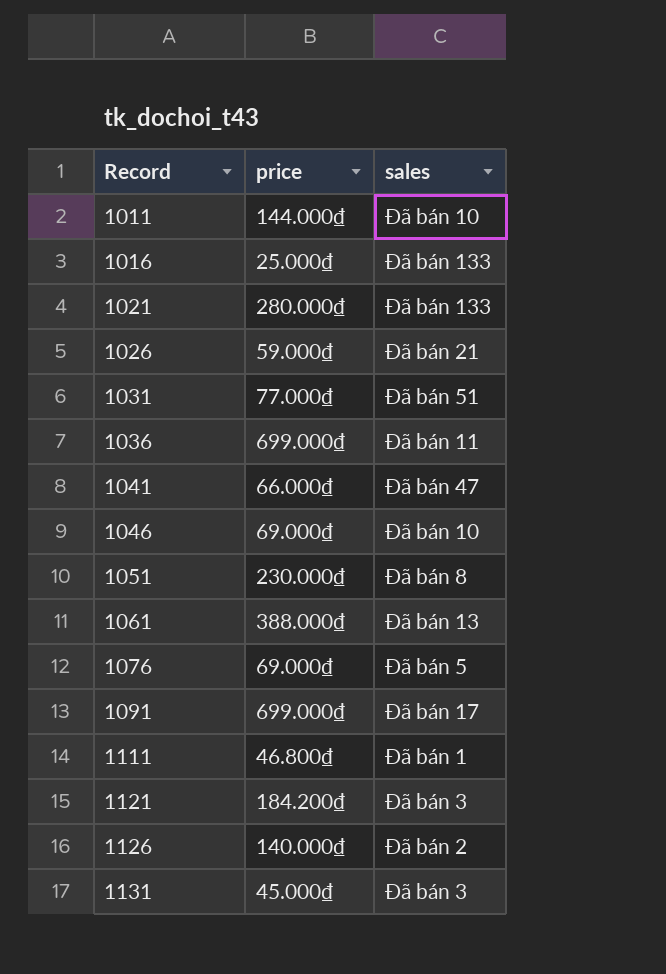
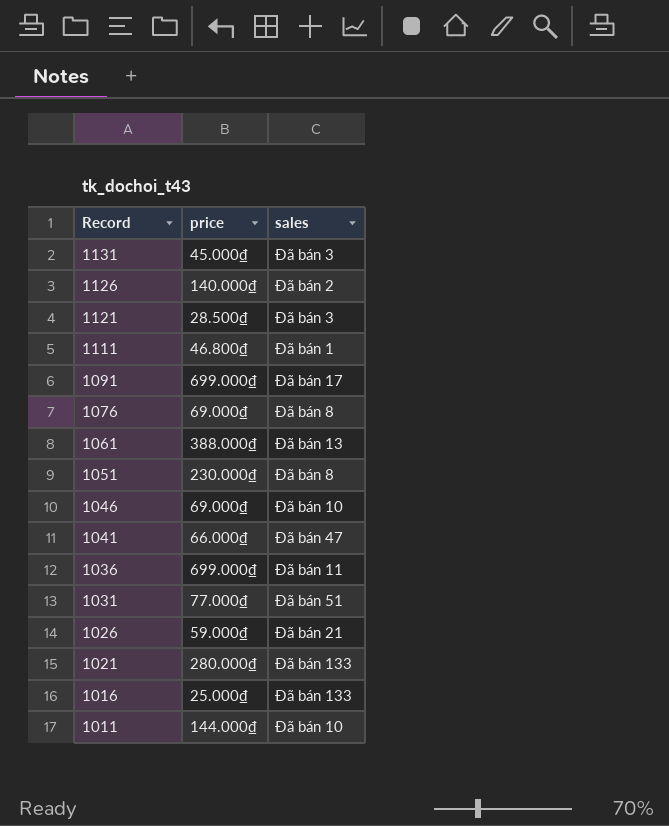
row order: Record ascending -> Record descending
1121 | price: 184.200₫ -> 28.500₫
1076 | sales: Đã bán 5 -> Đã bán 8

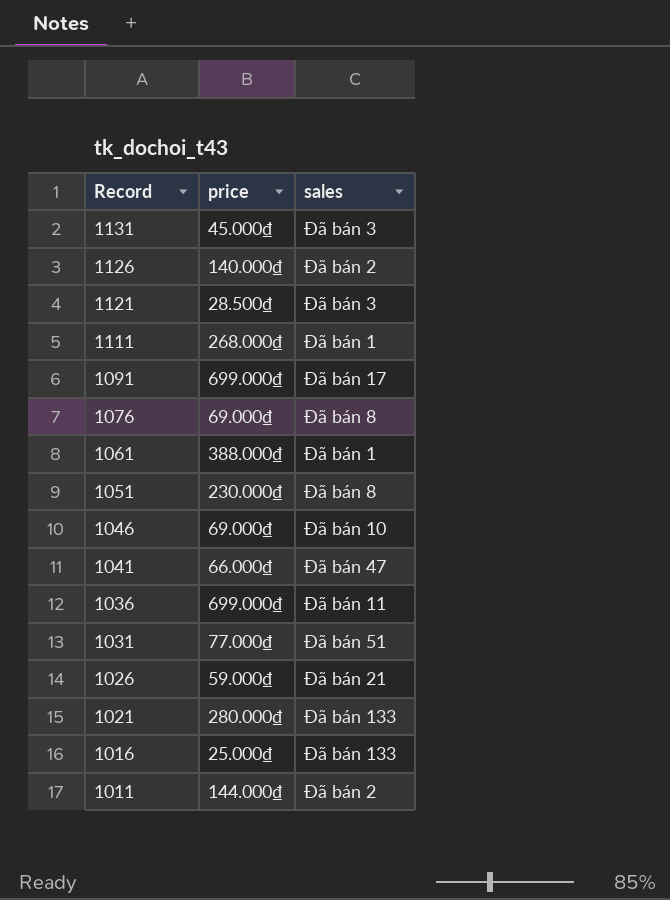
1111 | price: 46.800₫ -> 268.000₫
1061 | sales: Đã bán 13 -> Đã bán 1
1011 | sales: Đã bán 10 -> Đã bán 2

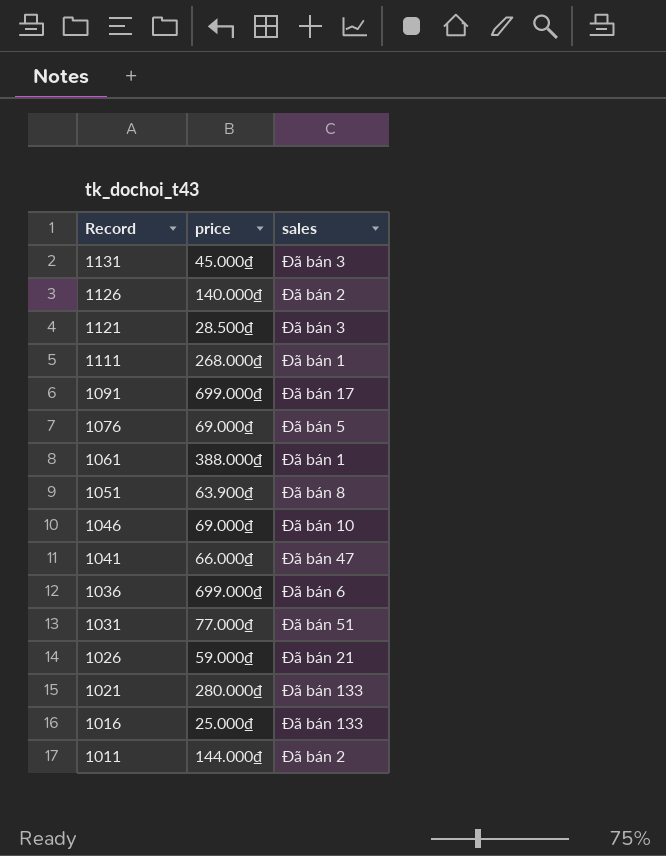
1076 | sales: Đã bán 8 -> Đã bán 5
1051 | price: 230.000₫ -> 63.900₫
1036 | sales: Đã bán 11 -> Đã bán 6

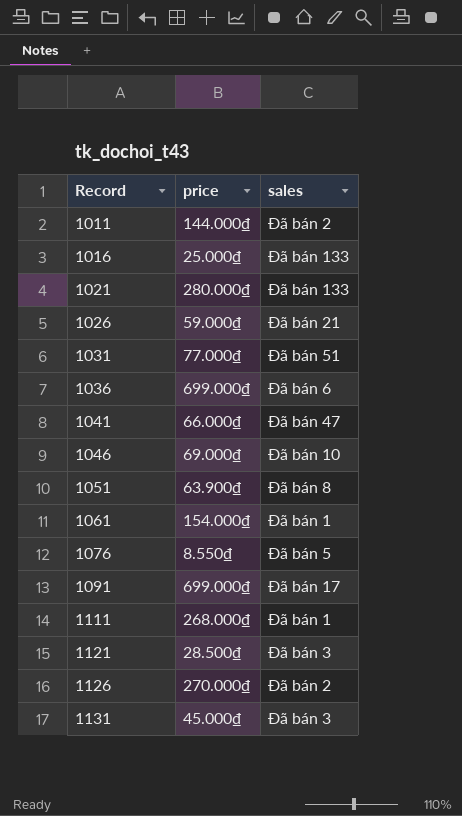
row order: Record descending -> Record ascending
1061 | price: 388.000₫ -> 154.000₫
1076 | price: 69.000₫ -> 8.550₫
1126 | price: 140.000₫ -> 270.000₫

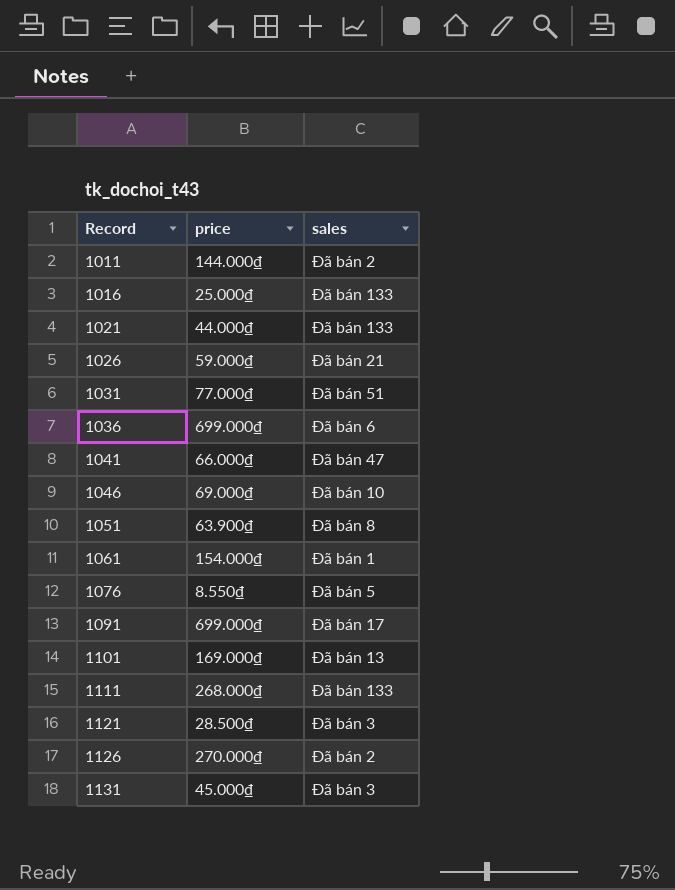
1021 | price: 280.000₫ -> 44.000₫
row 1101: none -> 169.000₫ | Đã bán 13
1111 | sales: Đã bán 1 -> Đã bán 133

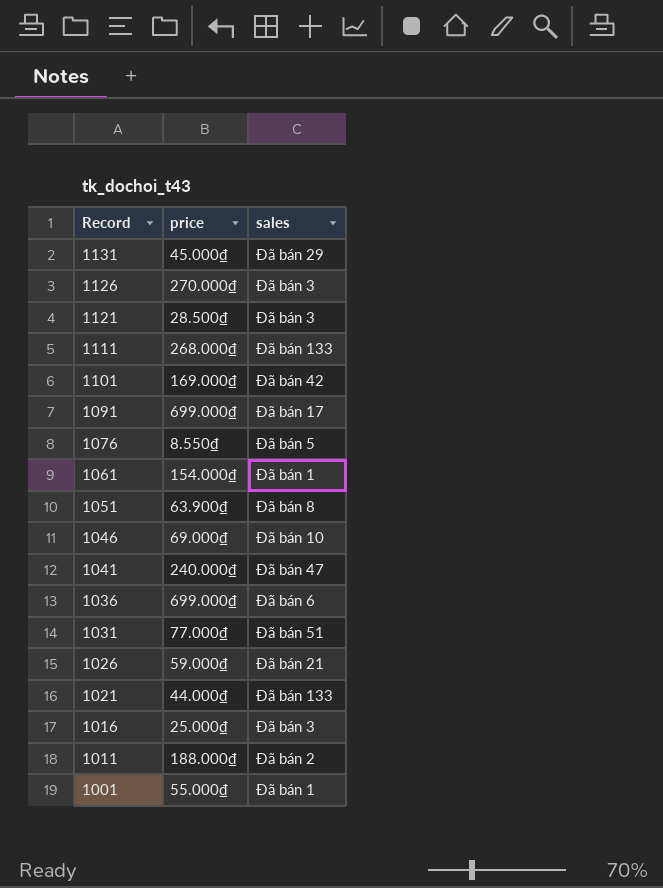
row order: Record ascending -> Record descending
1131 | sales: Đã bán 3 -> Đã bán 29
1126 | sales: Đã bán 2 -> Đã bán 3
1101 | sales: Đã bán 13 -> Đã bán 42
1041 | price: 66.000₫ -> 240.000₫
1016 | sales: Đã bán 133 -> Đã bán 3
1011 | price: 144.000₫ -> 188.000₫
row 1001: none -> 55.000₫ | Đã bán 1

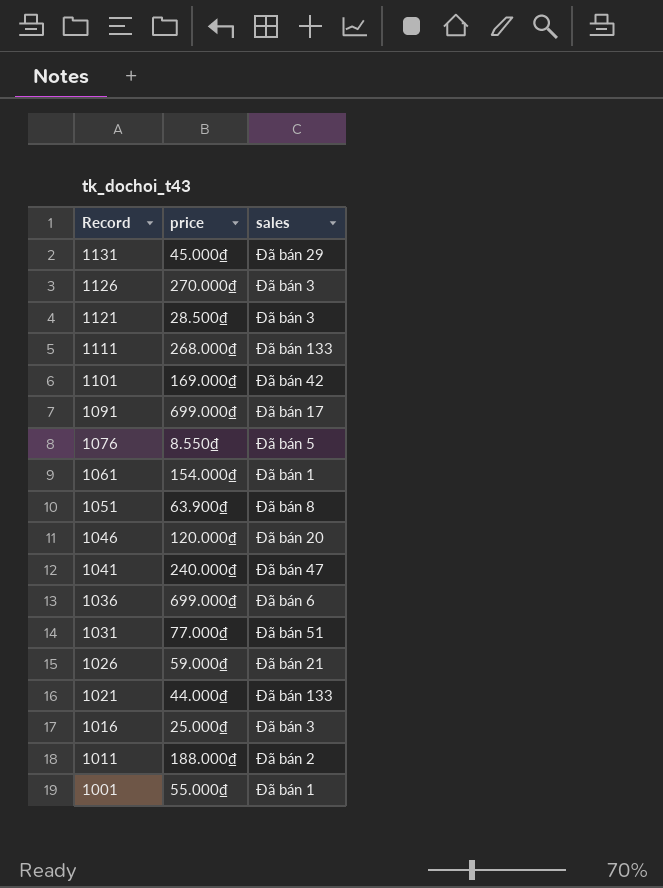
1046 | price: 69.000₫ -> 120.000₫
1046 | sales: Đã bán 10 -> Đã bán 20

